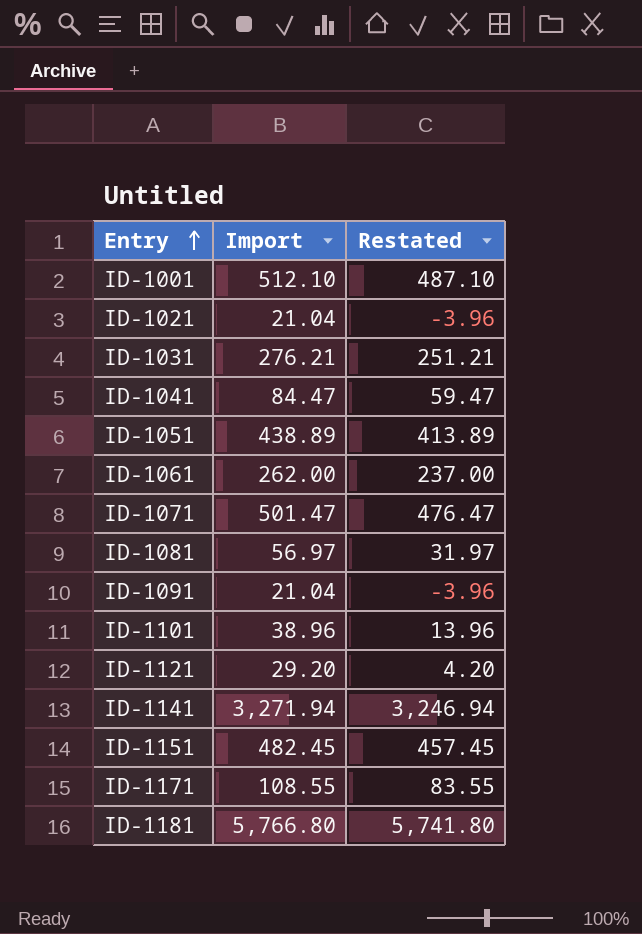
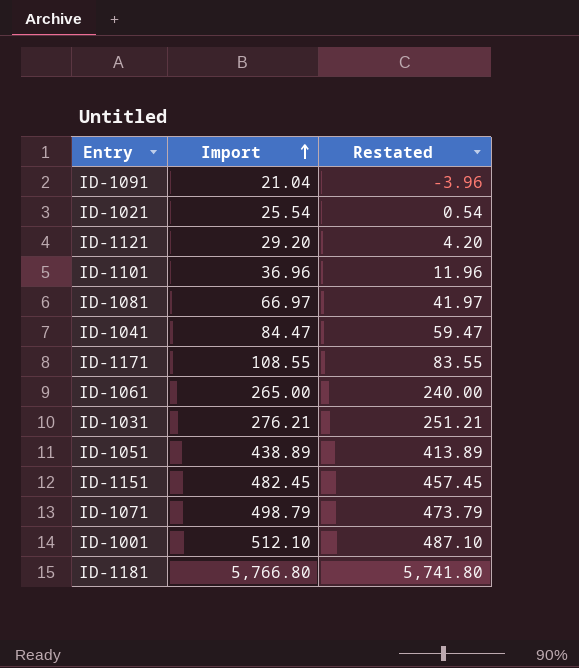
row order: Entry ascending -> Import ascending
row ID-1141: 3,271.94 | 3,246.94 -> none
ID-1021 | Import: 21.04 -> 25.54
ID-1021 | Restated: -3.96 -> 0.54
ID-1101 | Import: 38.96 -> 36.96
ID-1101 | Restated: 13.96 -> 11.96
ID-1081 | Import: 56.97 -> 66.97
ID-1081 | Restated: 31.97 -> 41.97
ID-1061 | Import: 262.00 -> 265.00
ID-1061 | Restated: 237.00 -> 240.00
ID-1071 | Import: 501.47 -> 498.79
ID-1071 | Restated: 476.47 -> 473.79

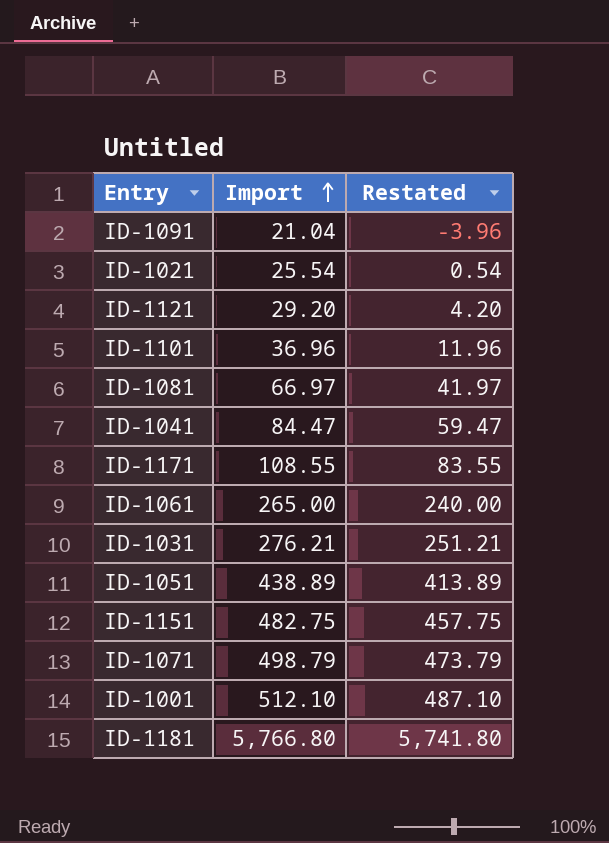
ID-1151 | Import: 482.45 -> 482.75
ID-1151 | Restated: 457.45 -> 457.75

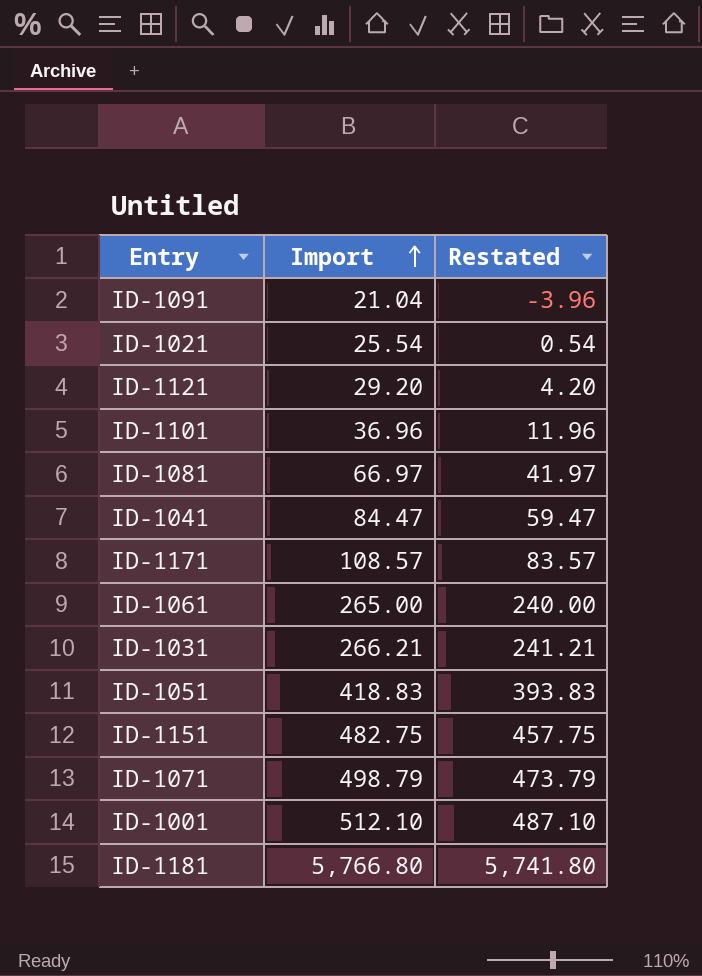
ID-1171 | Import: 108.55 -> 108.57
ID-1171 | Restated: 83.55 -> 83.57
ID-1031 | Import: 276.21 -> 266.21
ID-1031 | Restated: 251.21 -> 241.21
ID-1051 | Import: 438.89 -> 418.83
ID-1051 | Restated: 413.89 -> 393.83

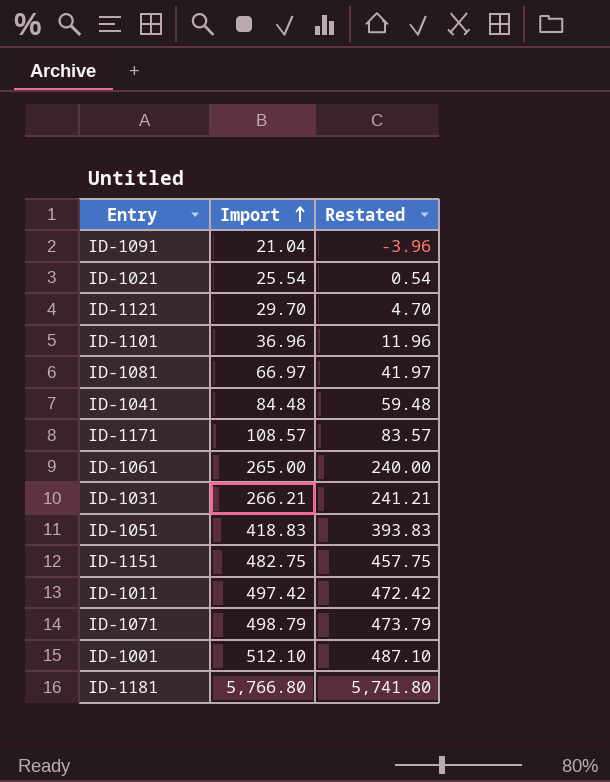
ID-1121 | Import: 29.20 -> 29.70
ID-1121 | Restated: 4.20 -> 4.70
ID-1041 | Import: 84.47 -> 84.48
ID-1041 | Restated: 59.47 -> 59.48
row ID-1011: none -> 497.42 | 472.42

